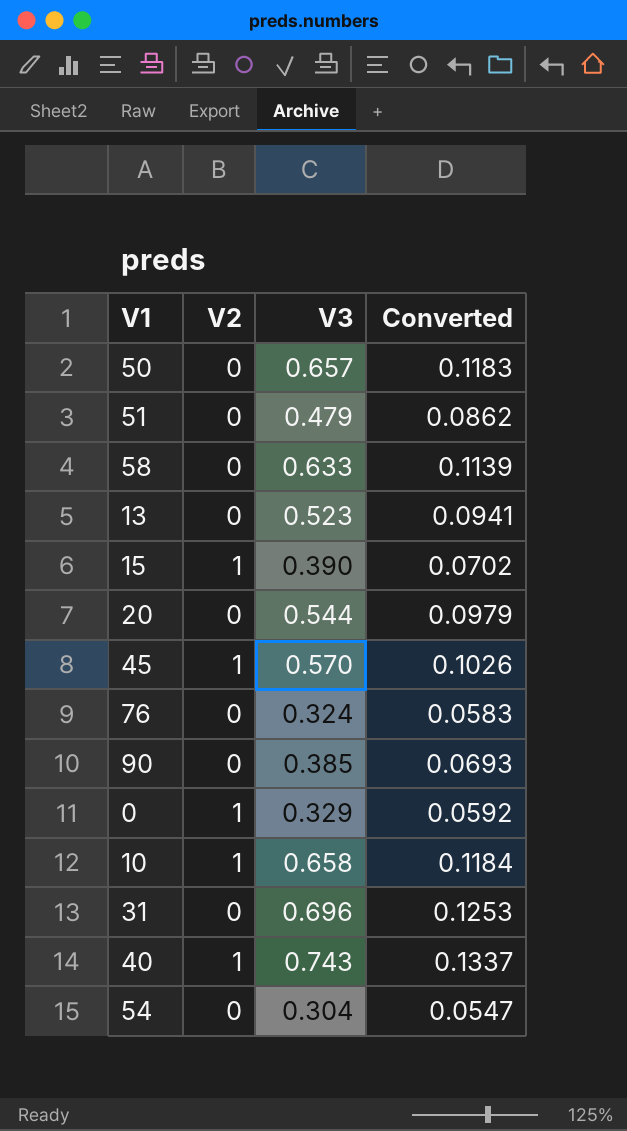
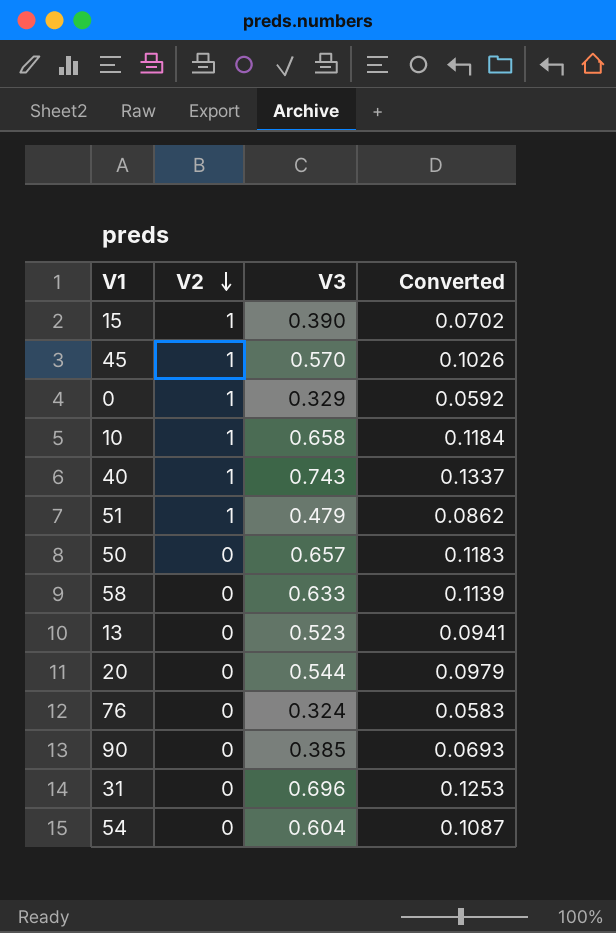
row order: none -> V2 descending
51 | V2: 0 -> 1
54 | V3: 0.304 -> 0.604
54 | Converted: 0.0547 -> 0.1087

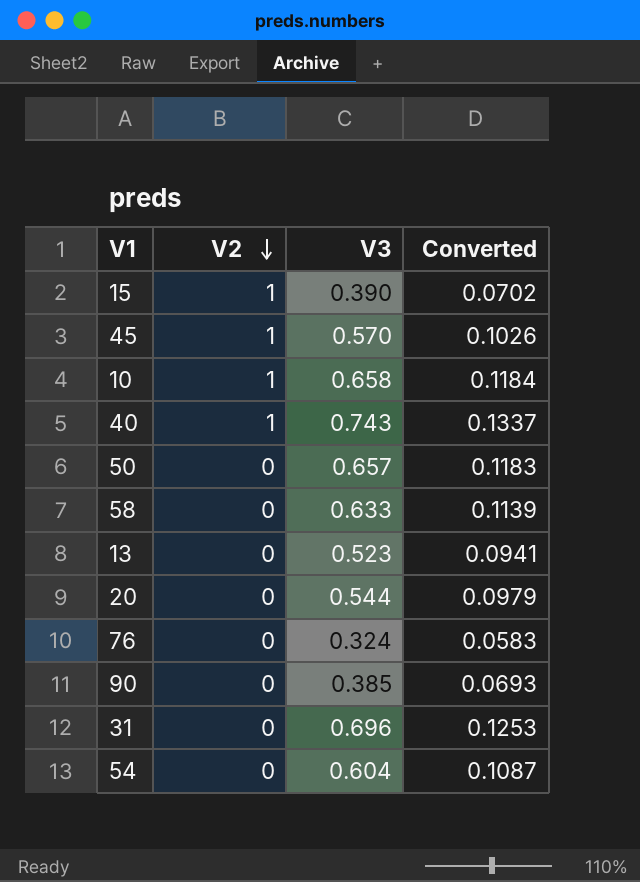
row 0: 1 | 0.329 | 0.0592 -> none
row 51: 1 | 0.479 | 0.0862 -> none

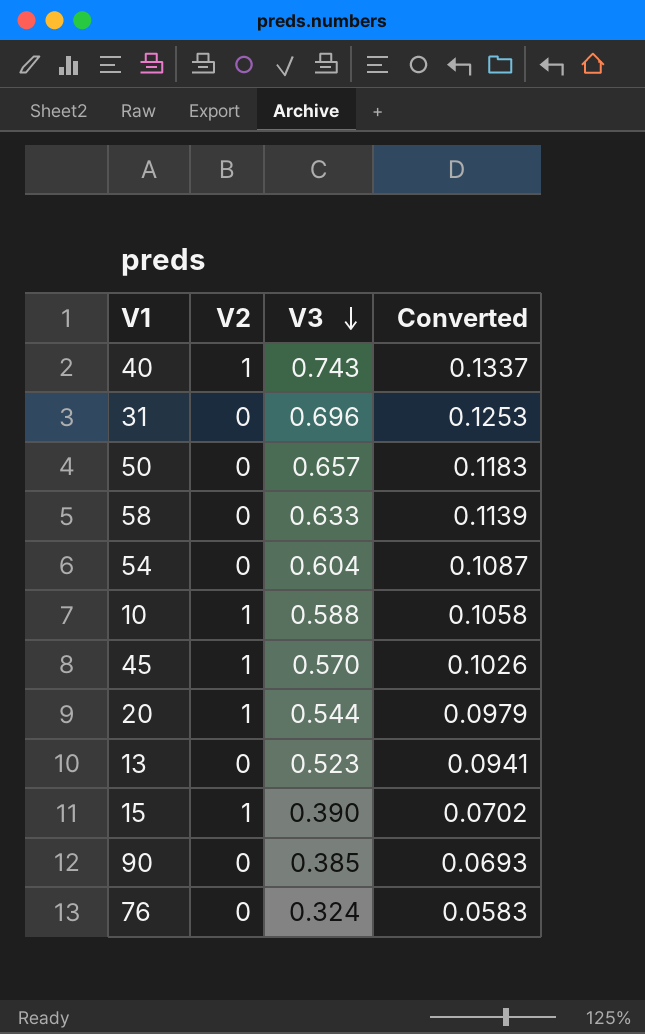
row order: V2 descending -> V3 descending
10 | V3: 0.658 -> 0.588
10 | Converted: 0.1184 -> 0.1058
20 | V2: 0 -> 1

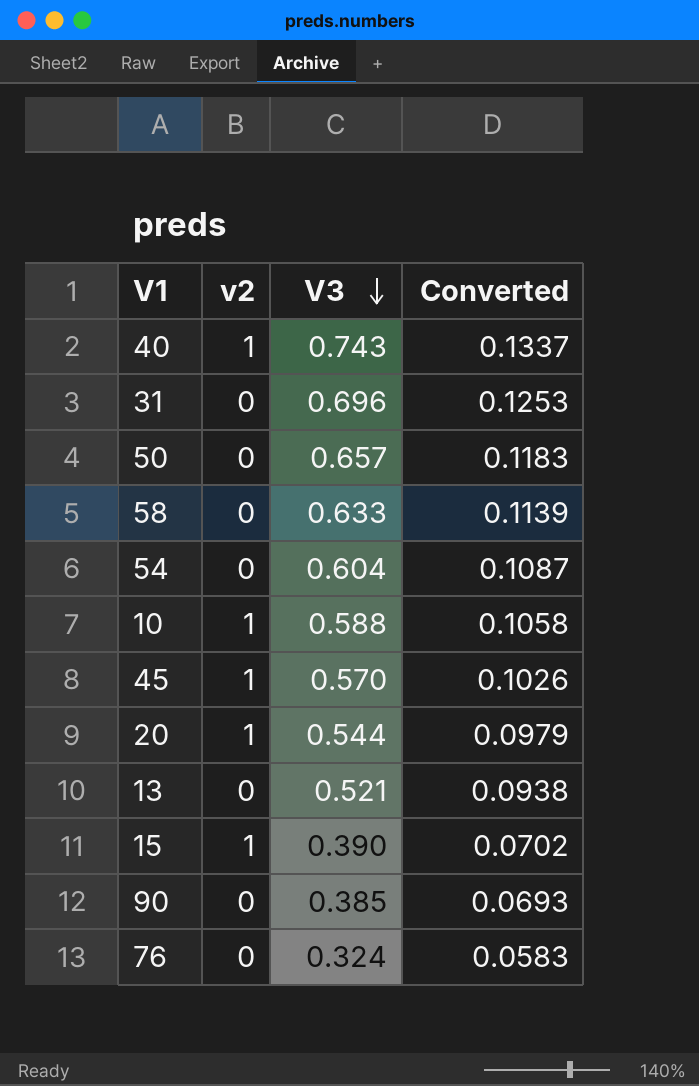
column name: V2 -> v2
13 | V3: 0.523 -> 0.521
13 | Converted: 0.0941 -> 0.0938

